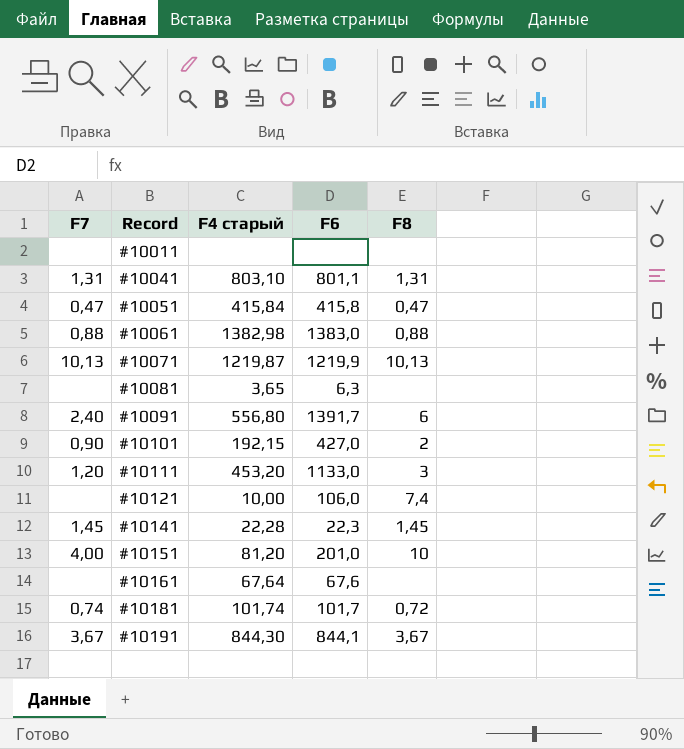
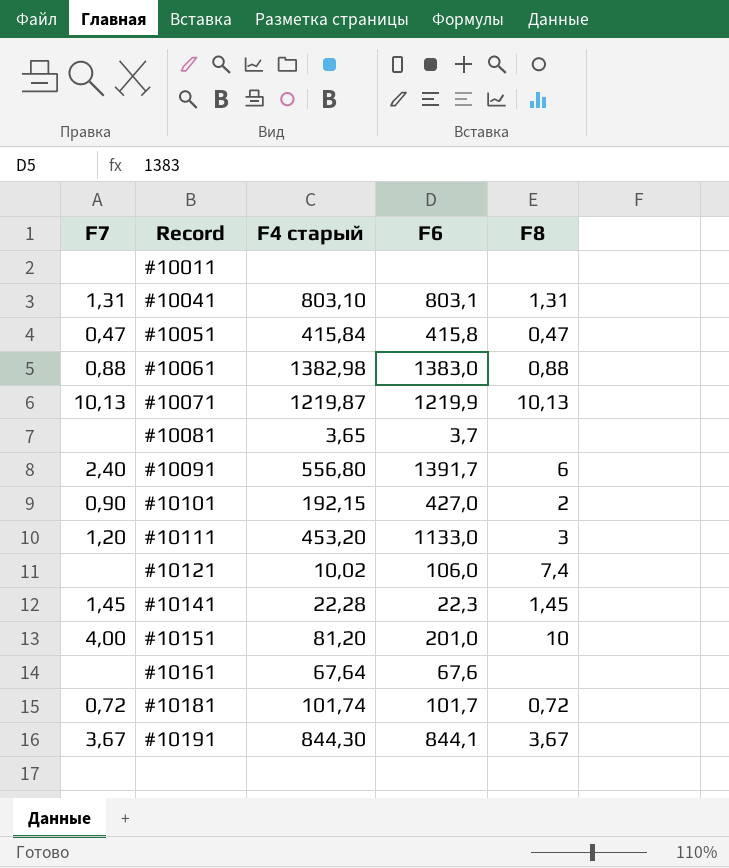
#10041 | F6: 801,1 -> 803,1
#10081 | F6: 6,3 -> 3,7
#10121 | F4 старый: 10,00 -> 10,02
#10181 | F7: 0,74 -> 0,72

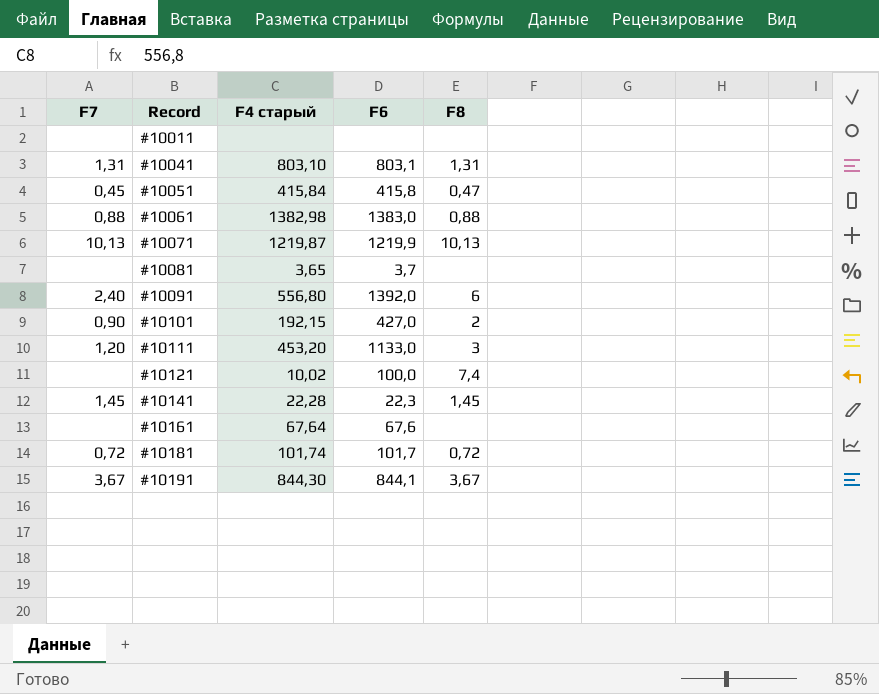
row #10151: 4,00 | 81,20 | 201,0 | 10 -> none
#10051 | F7: 0,47 -> 0,45
#10091 | F6: 1391,7 -> 1392,0
#10121 | F6: 106,0 -> 100,0

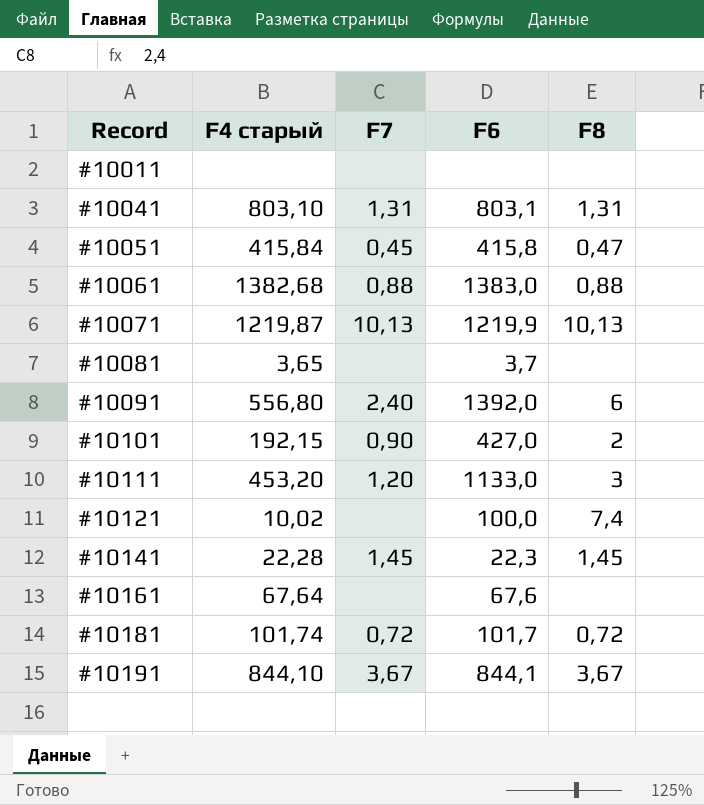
column F7 | position: 1 -> 3
#10061 | F4 старый: 1382,98 -> 1382,68
#10191 | F4 старый: 844,30 -> 844,10

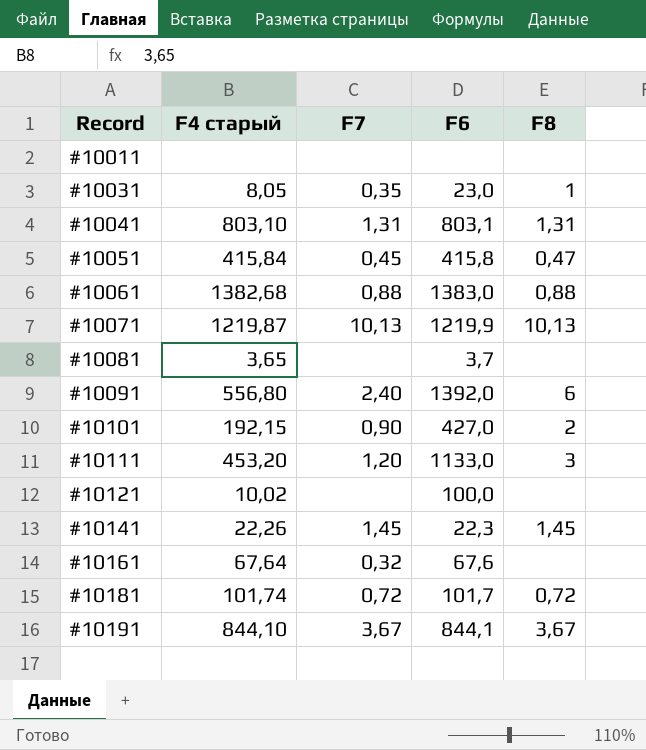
row #10031: none -> 8,05 | 0,35 | 23,0 | 1
#10121 | F8: 7,4 -> none
#10141 | F4 старый: 22,28 -> 22,26
#10161 | F7: none -> 0,32

